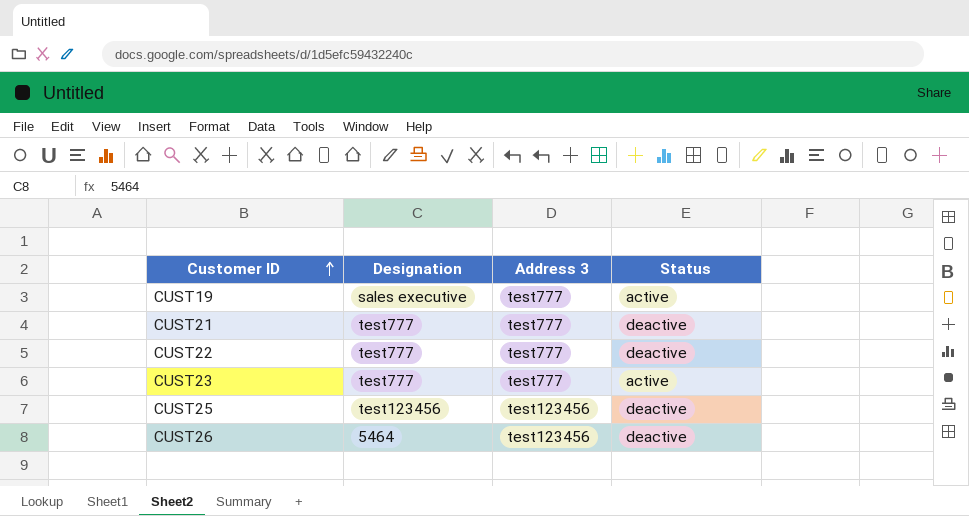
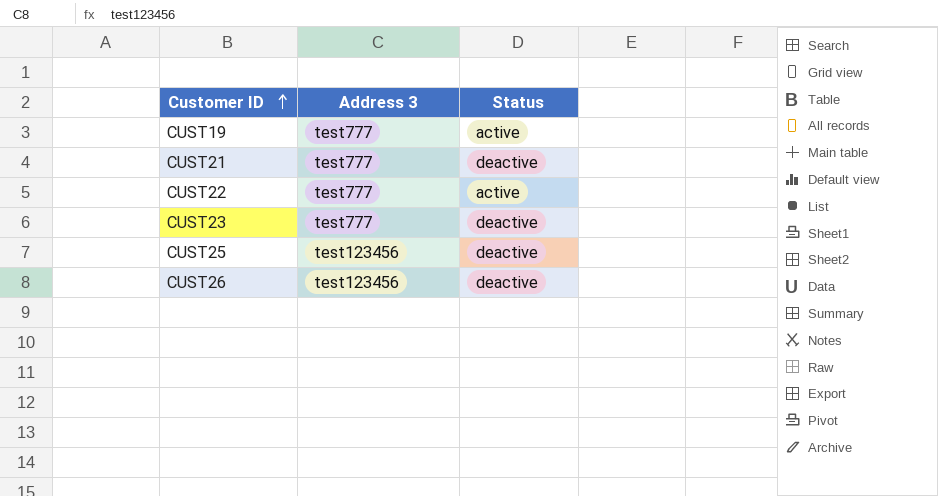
column Designation | position: 2 -> none
CUST22 | Status: deactive -> active
CUST23 | Status: active -> deactive

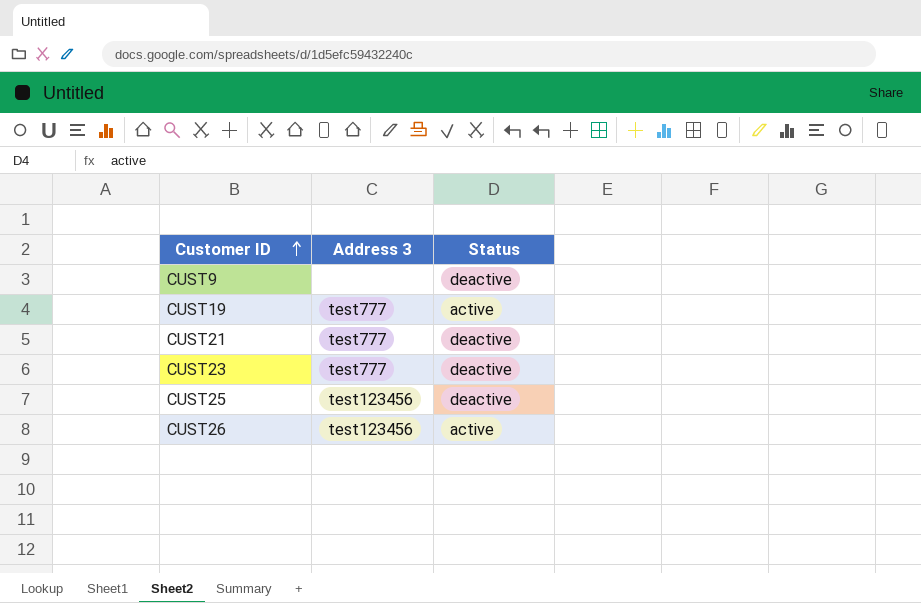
row CUST22: test777 | active -> none
row CUST9: none -> none | deactive
CUST26 | Status: deactive -> active

